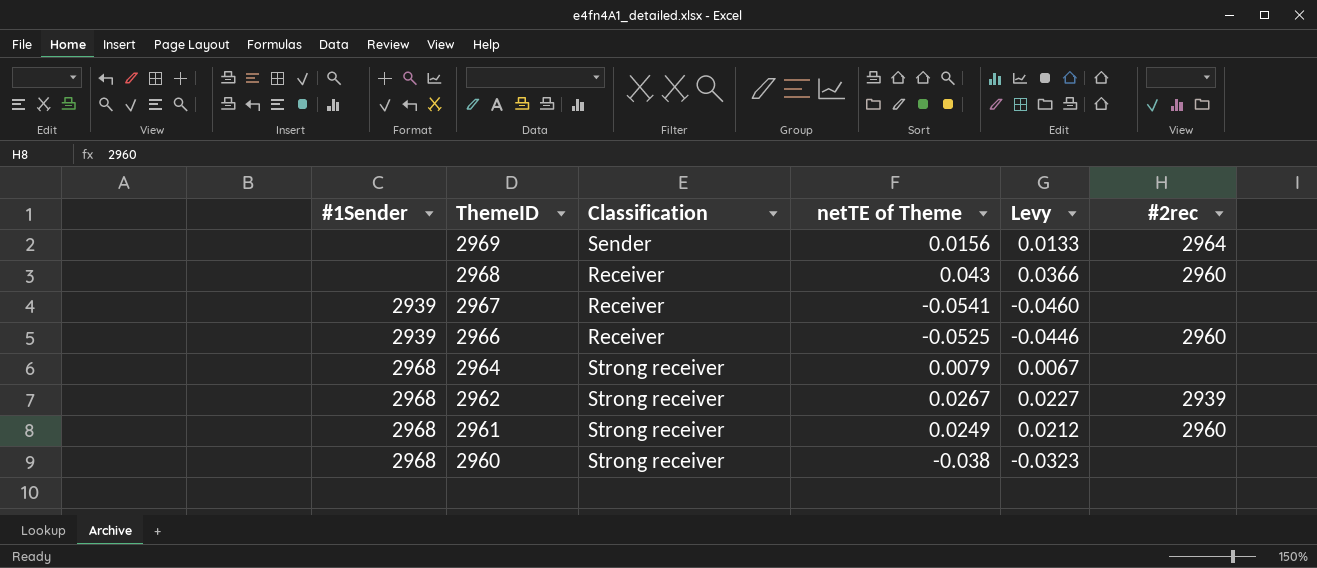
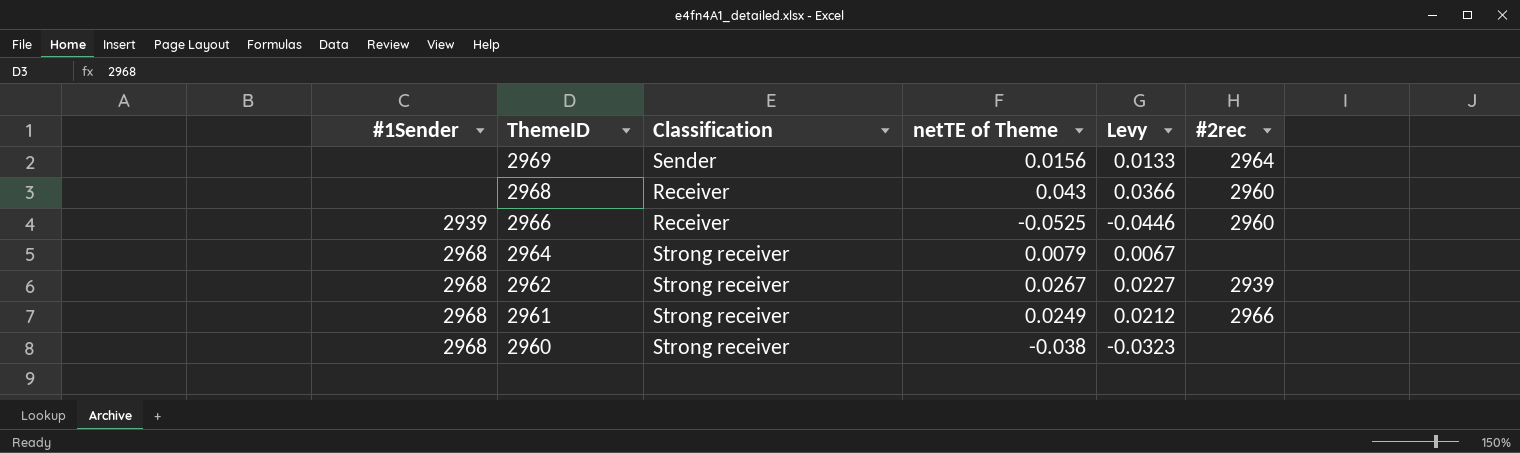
row 2967: 2939 | Receiver | -0.0541 | -0.0460 | none -> none
2961 | #2rec: 2960 -> 2966

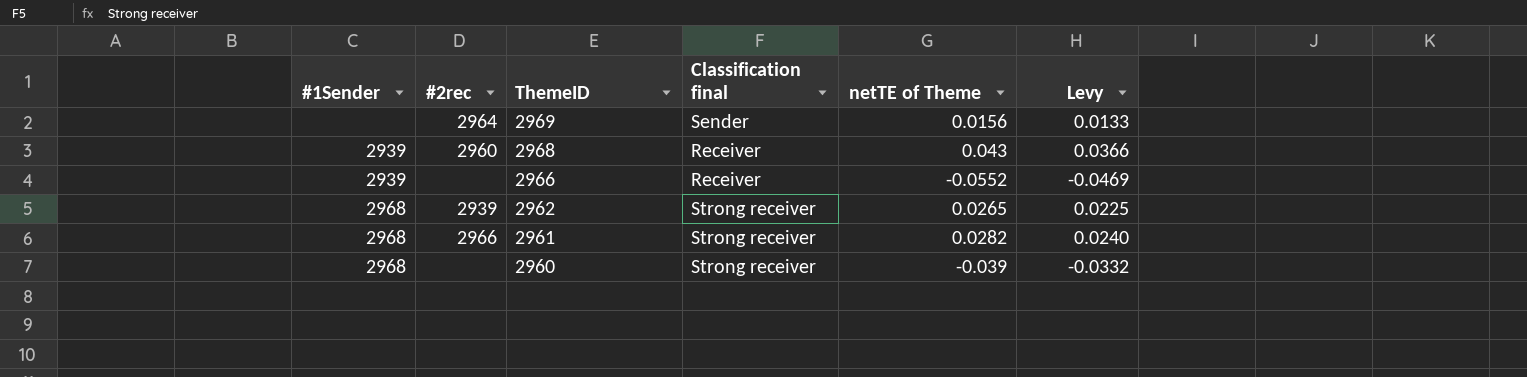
column #2rec | position: 6 -> 2
column name: Classification -> Classification final
row 2964: 2968 | Strong receiver | 0.0079 | 0.0067 | none -> none
2968 | #1Sender: none -> 2939
2966 | #2rec: 2960 -> none
2966 | netTE of Theme: -0.0525 -> -0.0552
2966 | Levy: -0.0446 -> -0.0469
2962 | netTE of Theme: 0.0267 -> 0.0265
2962 | Levy: 0.0227 -> 0.0225
2961 | netTE of Theme: 0.0249 -> 0.0282
2961 | Levy: 0.0212 -> 0.0240
2960 | netTE of Theme: -0.038 -> -0.039
2960 | Levy: -0.0323 -> -0.0332

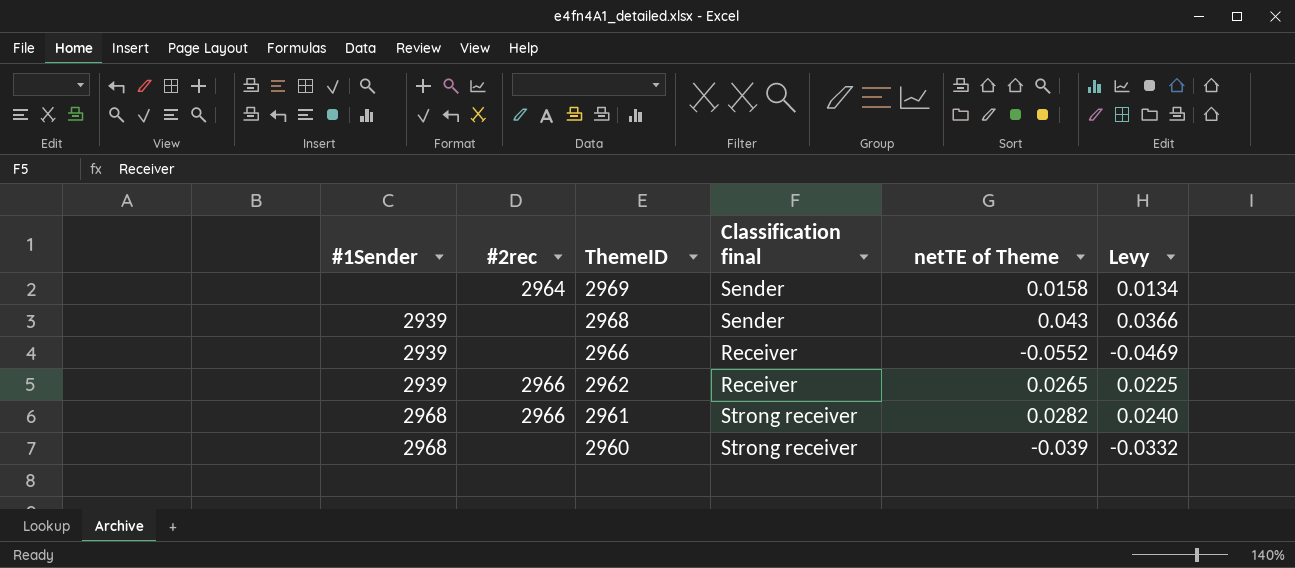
2969 | netTE of Theme: 0.0156 -> 0.0158
2969 | Levy: 0.0133 -> 0.0134
2968 | #2rec: 2960 -> none
2968 | Classification final: Receiver -> Sender
2962 | #1Sender: 2968 -> 2939
2962 | #2rec: 2939 -> 2966
2962 | Classification final: Strong receiver -> Receiver

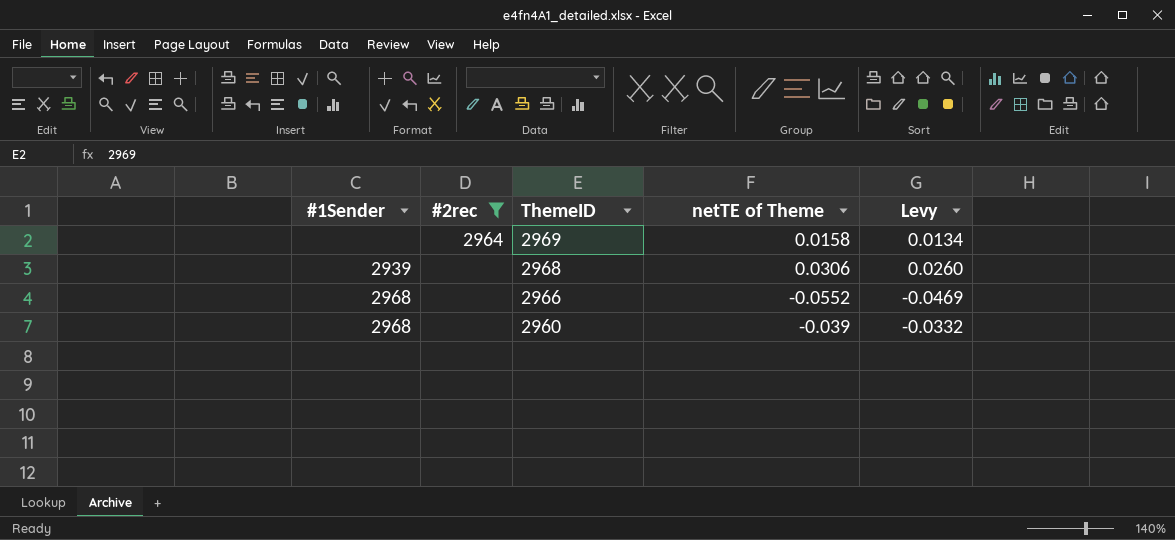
filter: none -> #2rec != 2966
column Classification final | position: 4 -> none
2968 | netTE of Theme: 0.043 -> 0.0306
2968 | Levy: 0.0366 -> 0.0260
2966 | #1Sender: 2939 -> 2968

